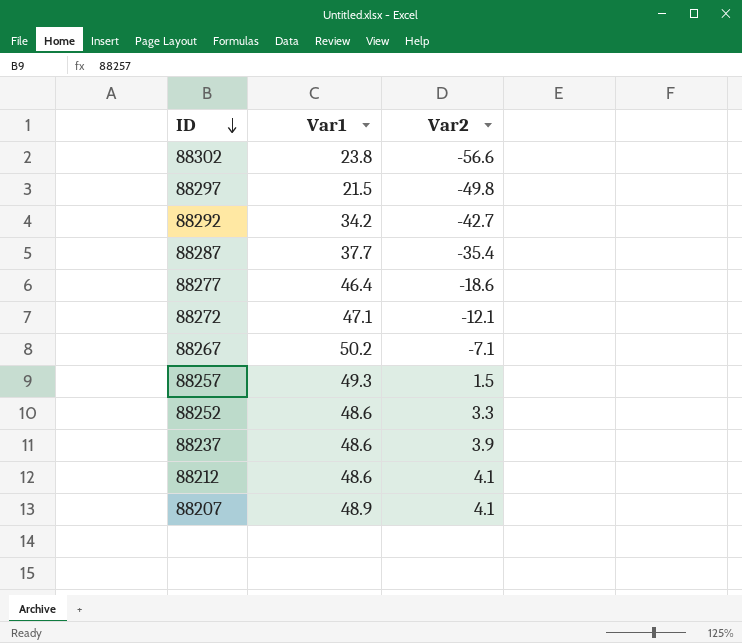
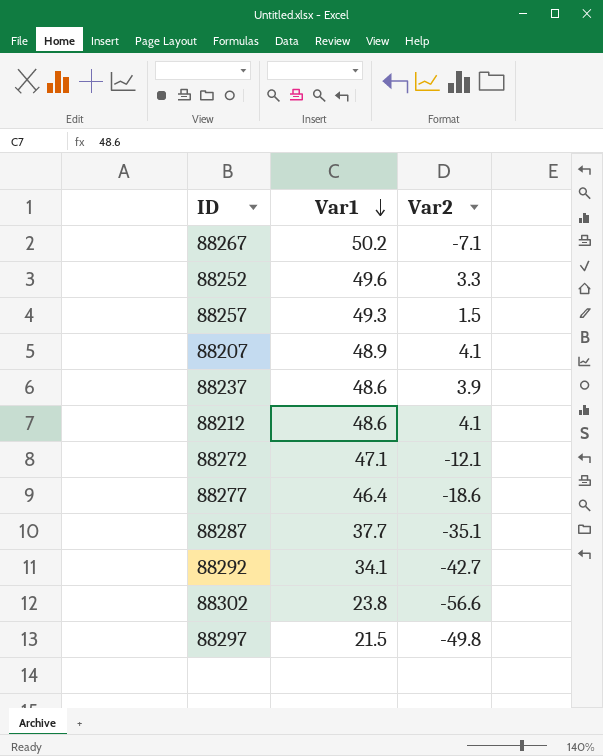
row order: ID descending -> Var1 descending
88252 | Var1: 48.6 -> 49.6
88287 | Var2: -35.4 -> -35.1
88292 | Var1: 34.2 -> 34.1

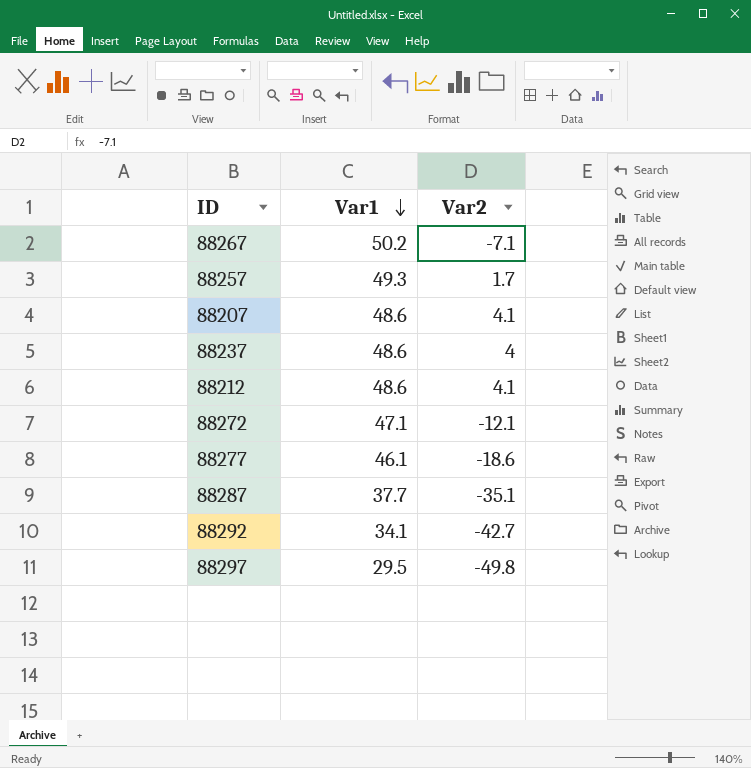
row 88252: 49.6 | 3.3 -> none
row 88302: 23.8 | -56.6 -> none
88257 | Var2: 1.5 -> 1.7
88207 | Var1: 48.9 -> 48.6
88237 | Var2: 3.9 -> 4
88277 | Var1: 46.4 -> 46.1
88297 | Var1: 21.5 -> 29.5

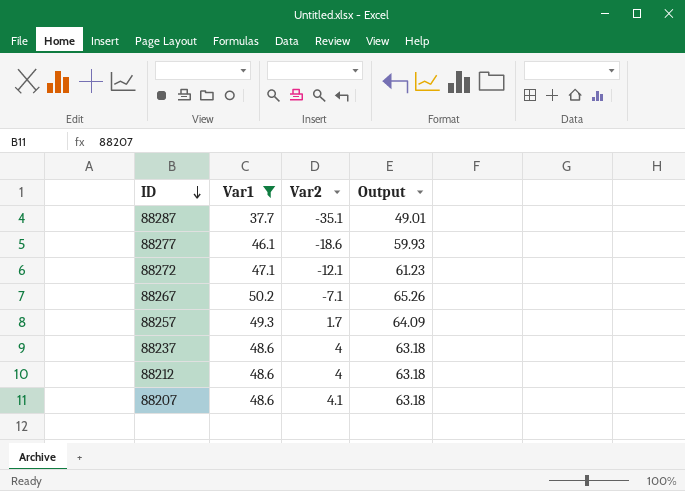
filter: none -> Var1 >= 37.7
row order: Var1 descending -> ID descending
column Output | formula: none -> [Var1] * 1.3
88212 | Var2: 4.1 -> 4

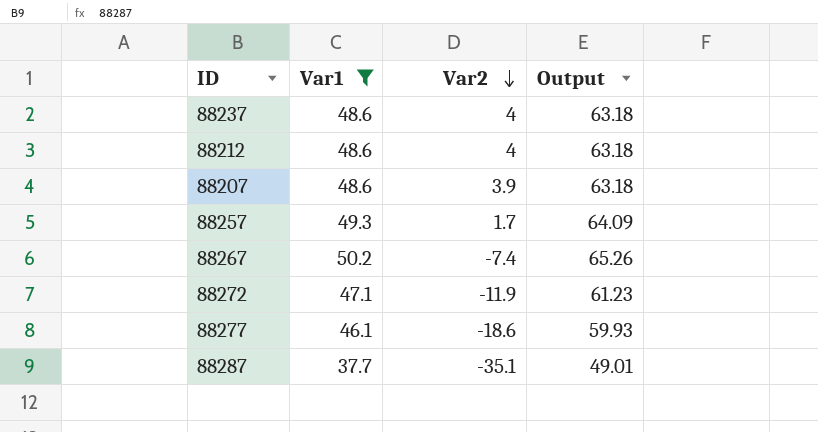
row order: ID descending -> Var2 descending
88207 | Var2: 4.1 -> 3.9
88267 | Var2: -7.1 -> -7.4
88272 | Var2: -12.1 -> -11.9

